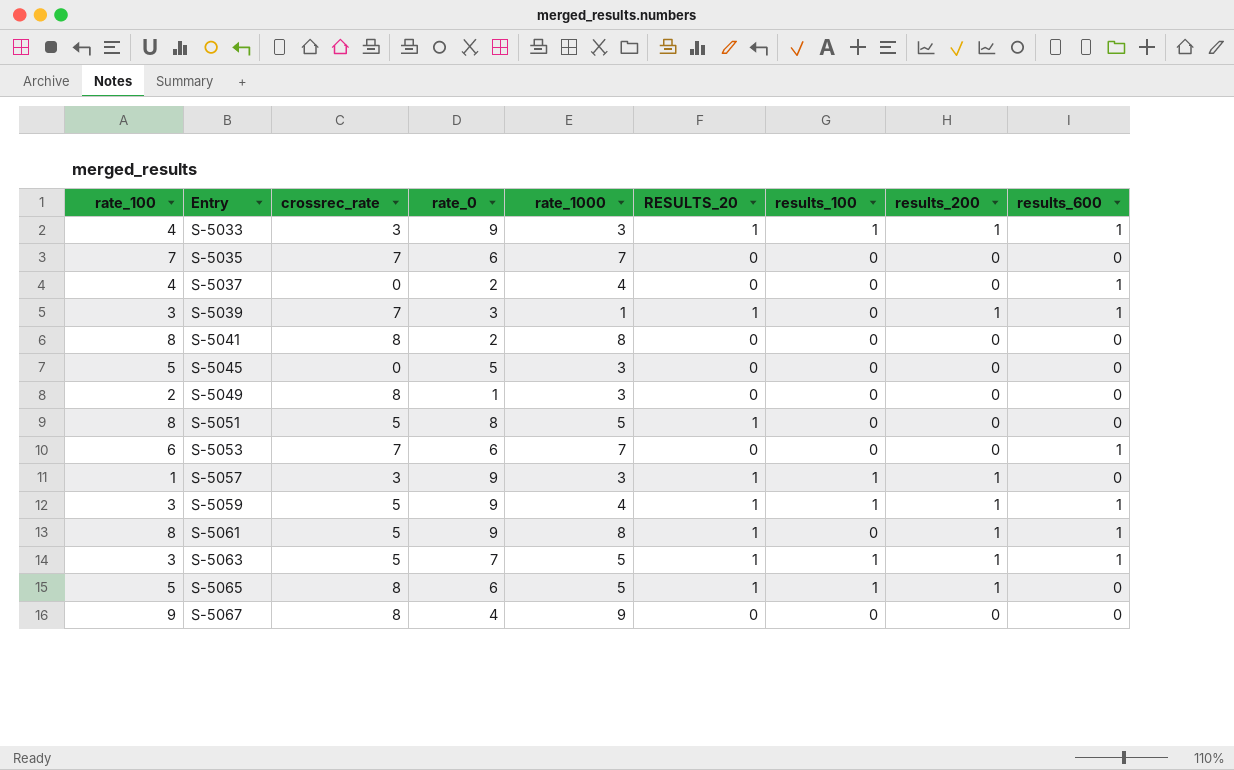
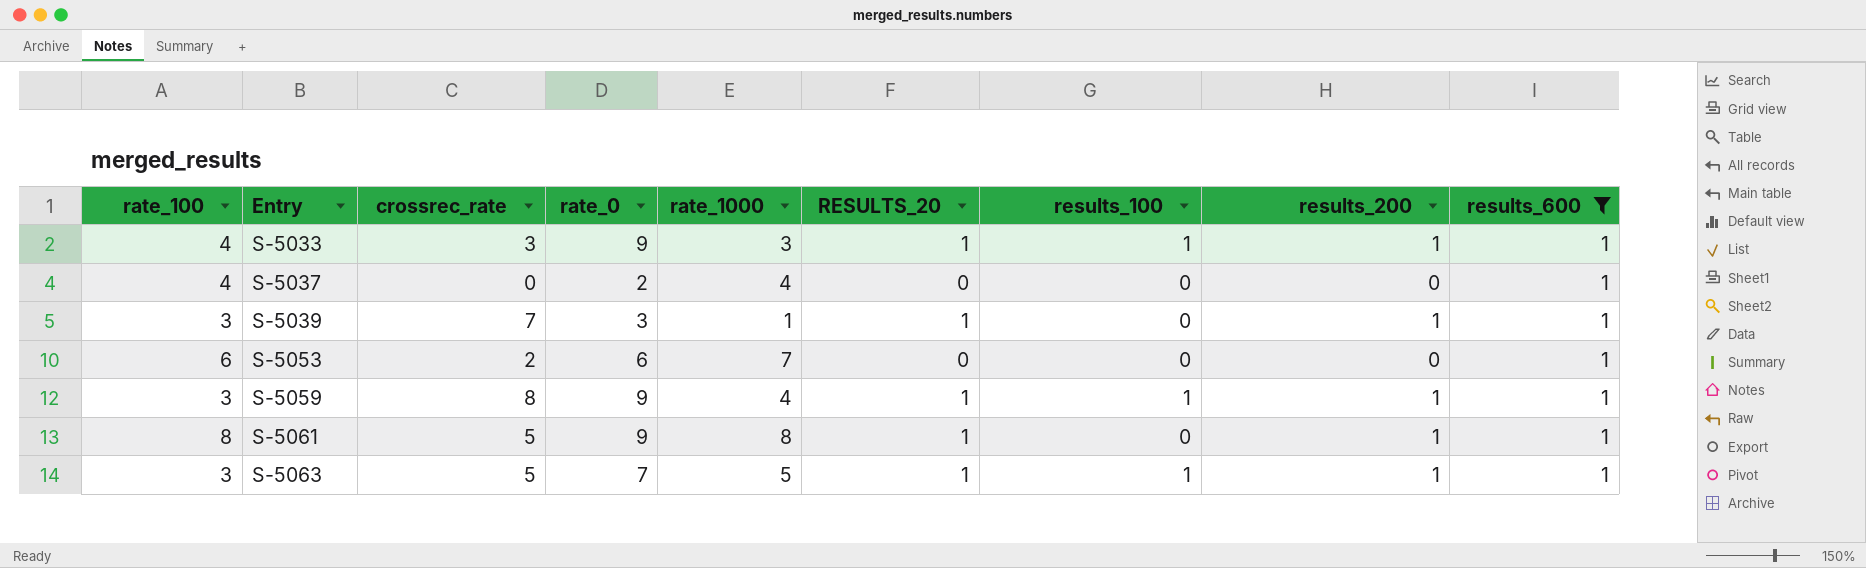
filter: none -> results_600 = 1
S-5053 | crossrec_rate: 7 -> 2
S-5059 | crossrec_rate: 5 -> 8

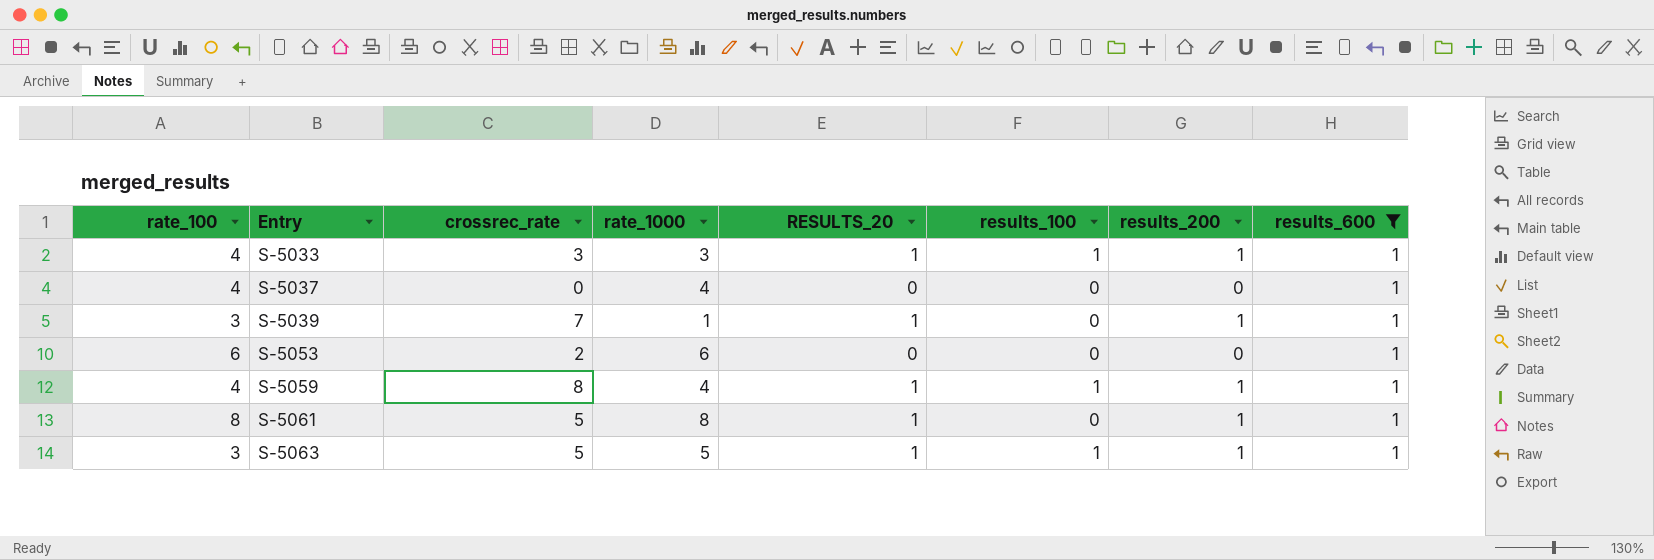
column rate_0 | position: 4 -> none
S-5053 | rate_1000: 7 -> 6
S-5059 | rate_100: 3 -> 4

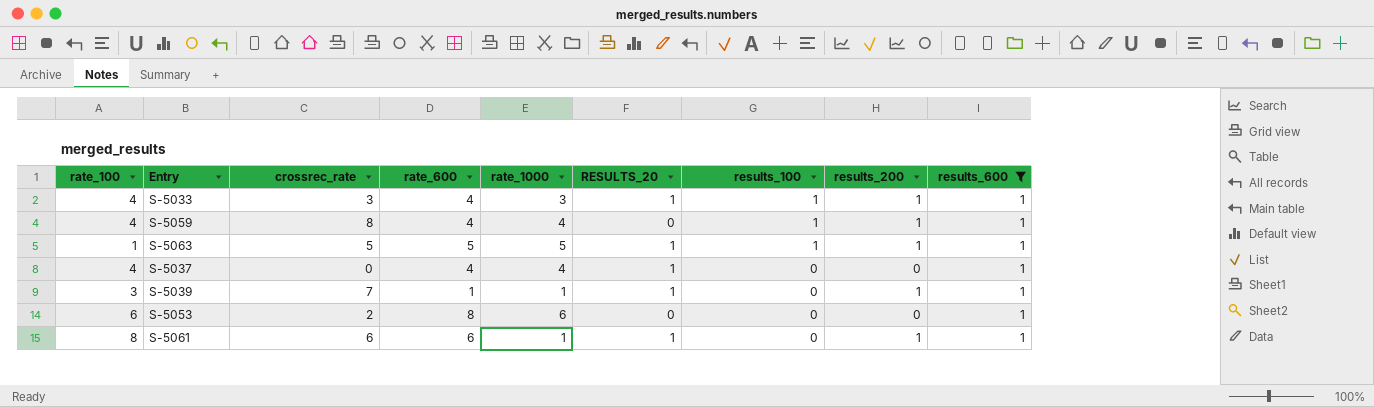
row order: Entry ascending -> results_100 descending
column rate_600 | position: none -> 4
S-5059 | RESULTS_20: 1 -> 0
S-5063 | rate_100: 3 -> 1
S-5037 | RESULTS_20: 0 -> 1
S-5061 | crossrec_rate: 5 -> 6
S-5061 | rate_1000: 8 -> 1

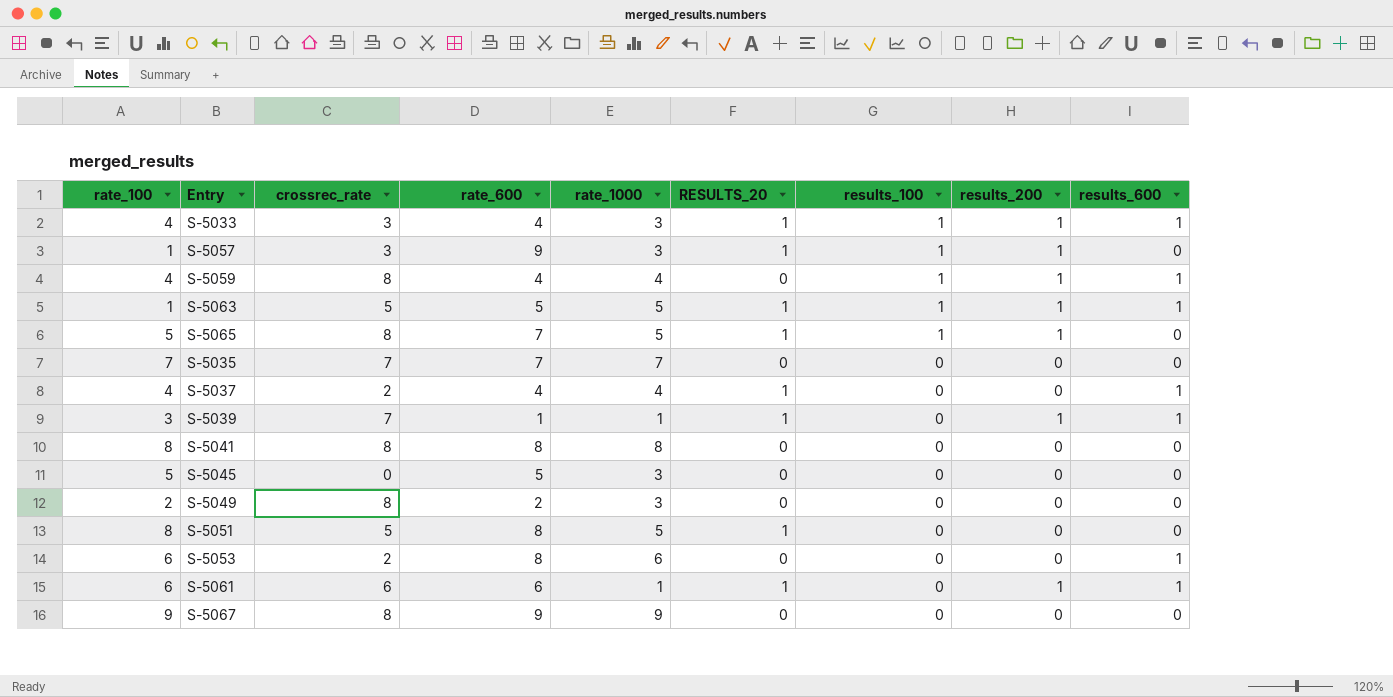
filter: results_600 = 1 -> none
S-5037 | crossrec_rate: 0 -> 2
S-5061 | rate_100: 8 -> 6

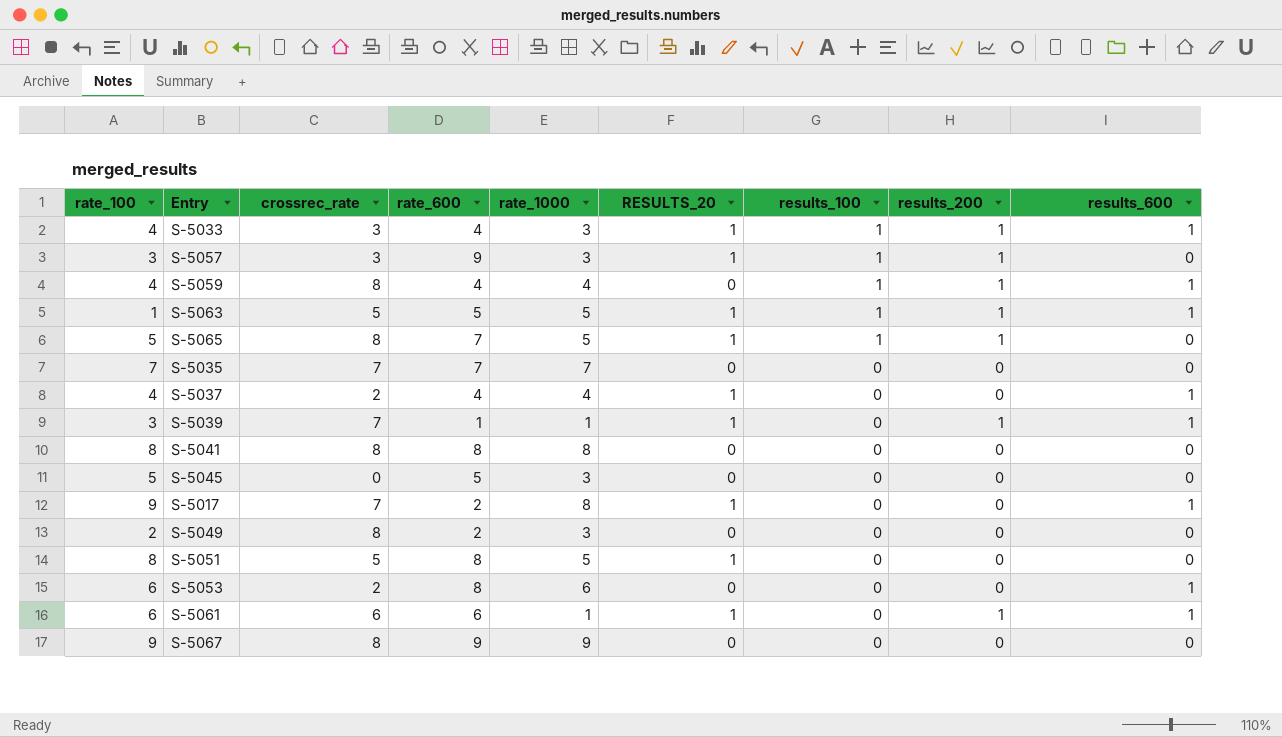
S-5057 | rate_100: 1 -> 3
row S-5017: none -> 9 | 7 | 2 | 8 | 1 | 0 | 0 | 1

